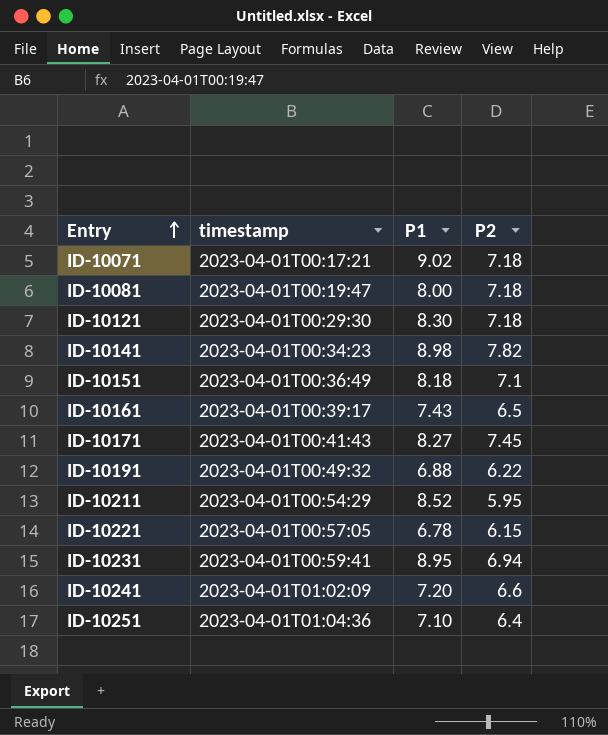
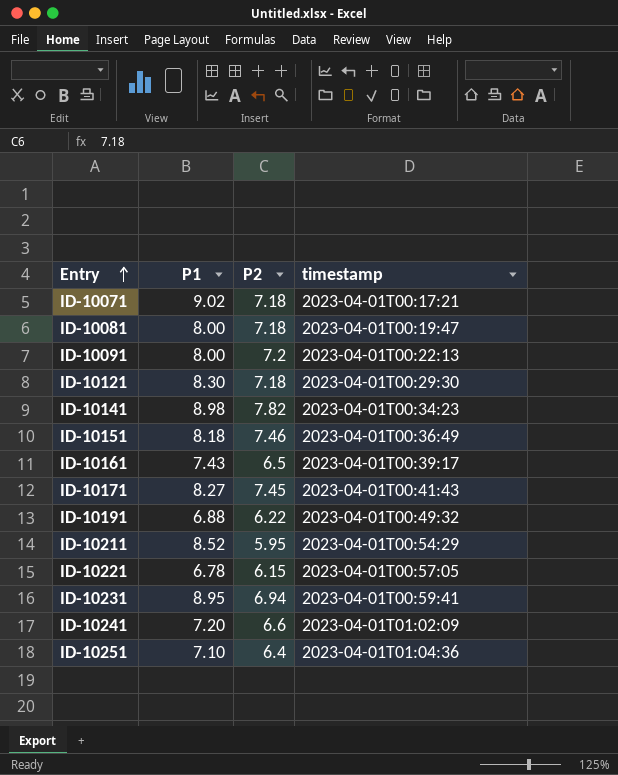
column timestamp | position: 2 -> 4
row ID-10091: none -> 8.00 | 7.2 | 2023-04-01T00:22:13
ID-10151 | P2: 7.1 -> 7.46

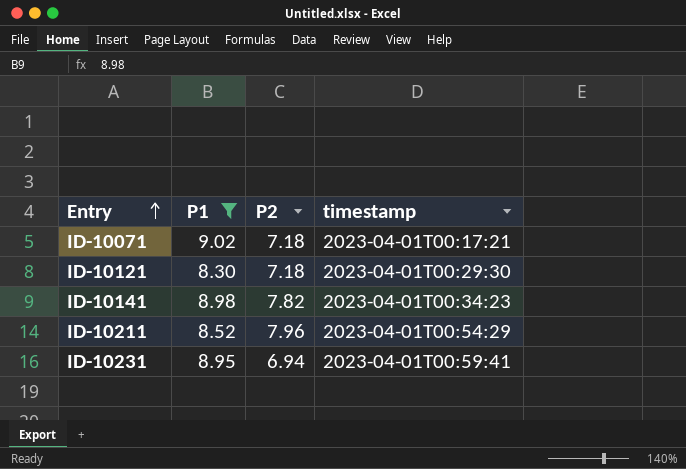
filter: none -> P1 >= 8.30
ID-10211 | P2: 5.95 -> 7.96

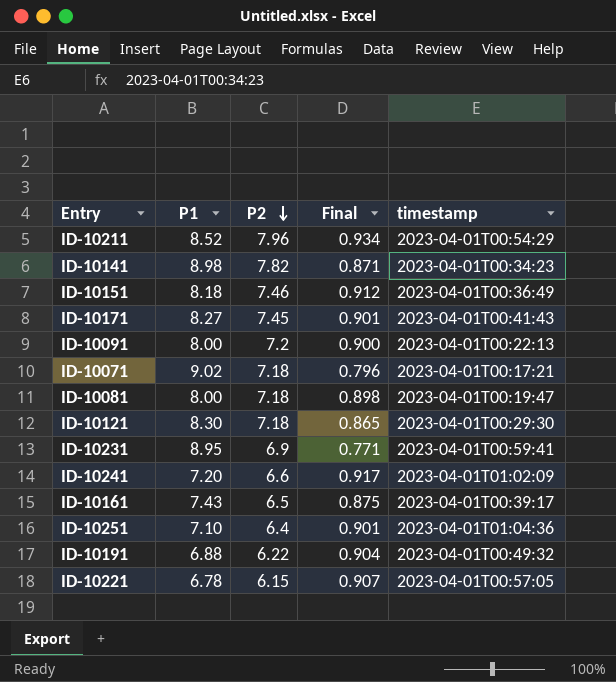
filter: P1 >= 8.30 -> none
row order: Entry ascending -> P2 descending
column Final | formula: none -> [P2] / [P1]
ID-10231 | P2: 6.94 -> 6.9

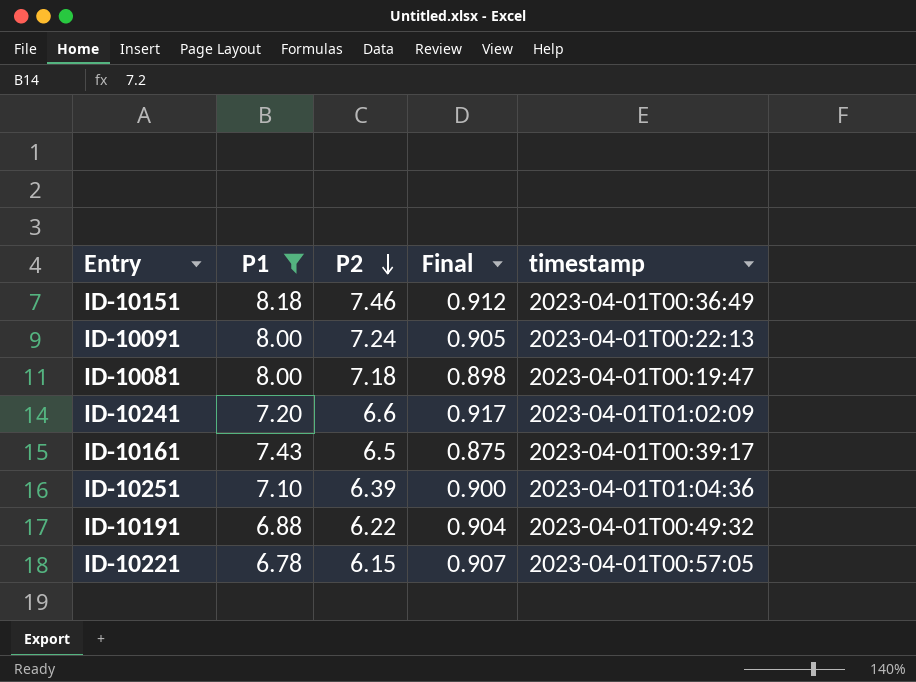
filter: none -> P1 <= 8.18
ID-10091 | P2: 7.2 -> 7.24
ID-10091 | Final: 0.900 -> 0.905
ID-10251 | P2: 6.4 -> 6.39
ID-10251 | Final: 0.901 -> 0.900

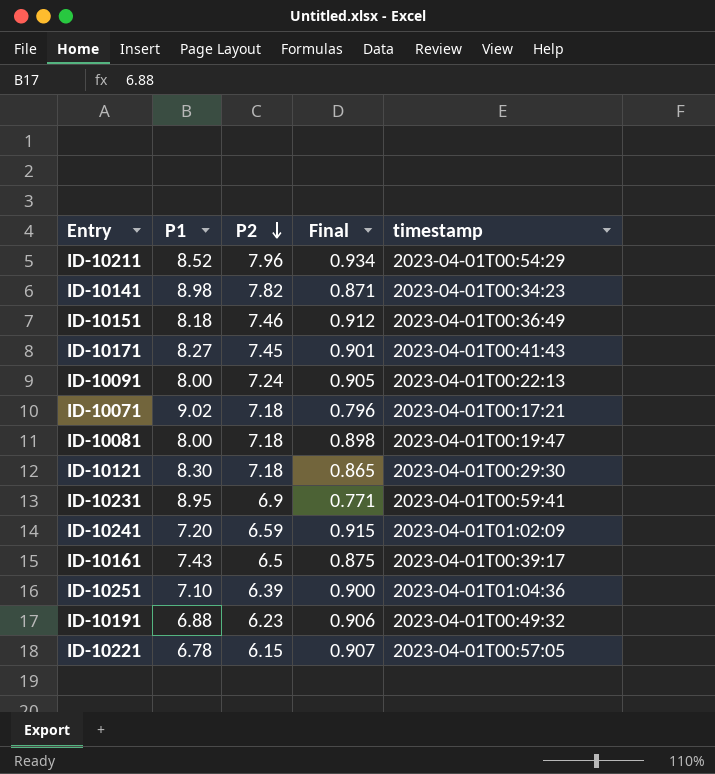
filter: P1 <= 8.18 -> none
ID-10241 | P2: 6.6 -> 6.59
ID-10241 | Final: 0.917 -> 0.915
ID-10191 | P2: 6.22 -> 6.23
ID-10191 | Final: 0.904 -> 0.906

